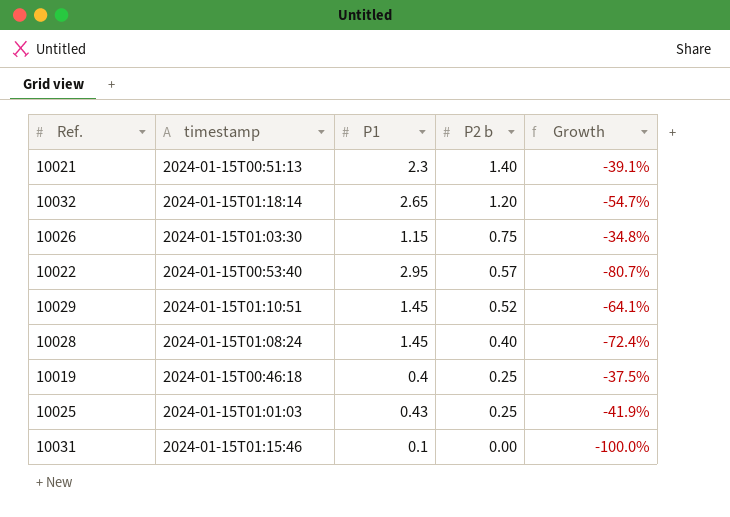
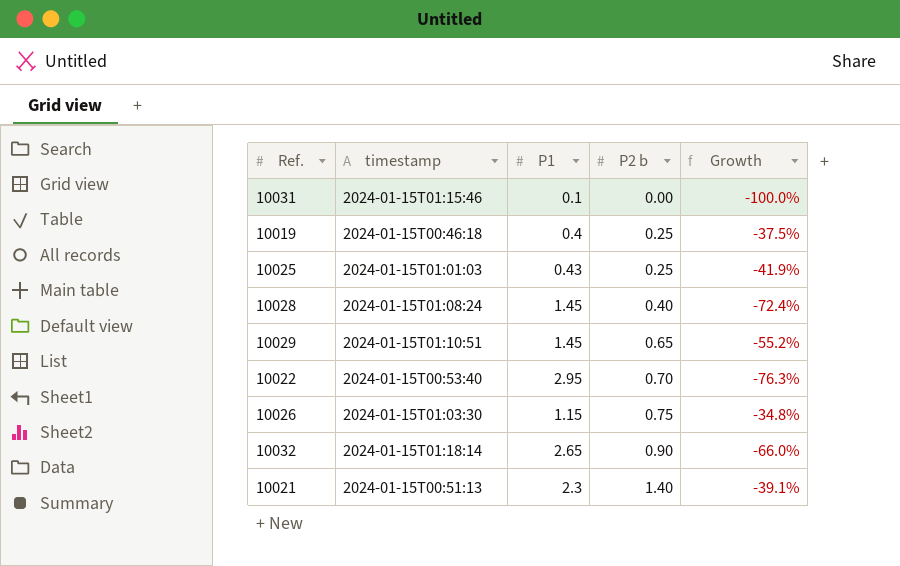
row order: P2 b descending -> P2 b ascending
10029 | P2 b: 0.52 -> 0.65
10029 | Growth: -64.1% -> -55.2%
10022 | P2 b: 0.57 -> 0.70
10022 | Growth: -80.7% -> -76.3%
10032 | P2 b: 1.20 -> 0.90
10032 | Growth: -54.7% -> -66.0%

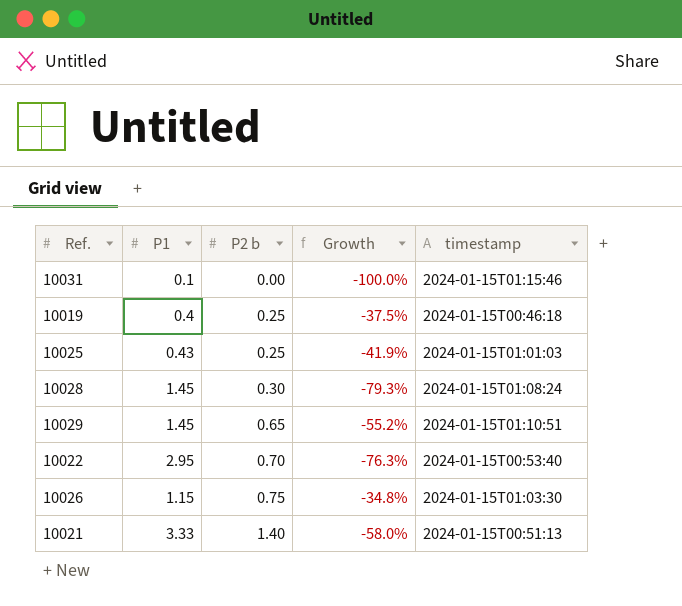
column timestamp | position: 2 -> 5
row 10032: 2024-01-15T01:18:14 | 2.65 | 0.90 | -66.0% -> none
10028 | P2 b: 0.40 -> 0.30
10028 | Growth: -72.4% -> -79.3%
10021 | P1: 2.3 -> 3.33
10021 | Growth: -39.1% -> -58.0%

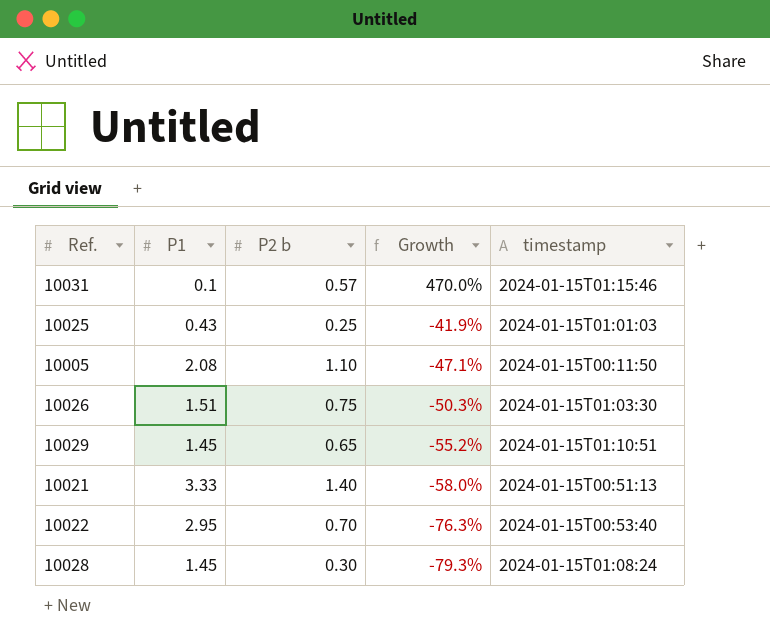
row order: P2 b ascending -> Growth descending
row 10019: 0.4 | 0.25 | -37.5% | 2024-01-15T00:46:18 -> none
10031 | P2 b: 0.00 -> 0.57
10031 | Growth: -100.0% -> 470.0%
row 10005: none -> 2.08 | 1.10 | -47.1% | 2024-01-15T00:11:50
10026 | P1: 1.15 -> 1.51
10026 | Growth: -34.8% -> -50.3%

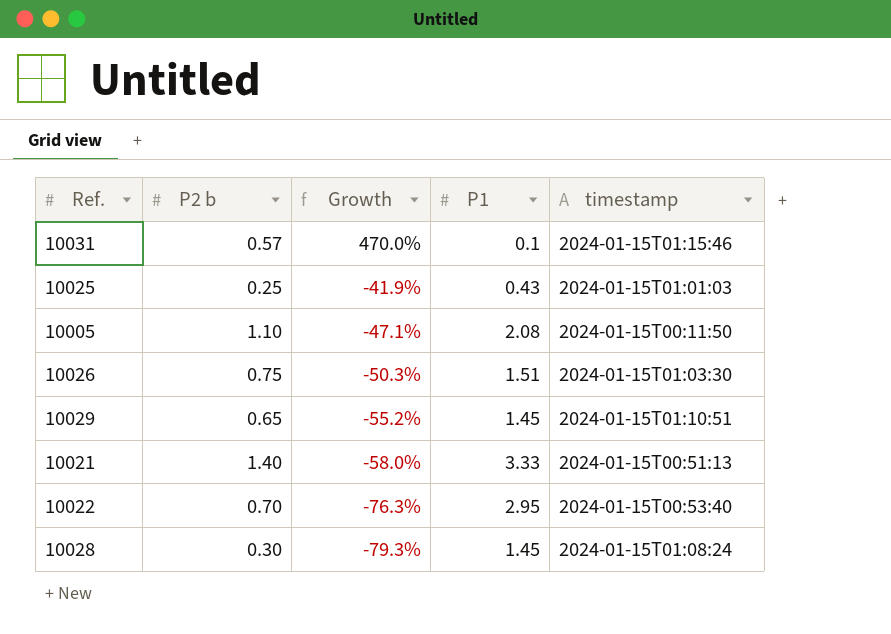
column P1 | position: 2 -> 4

